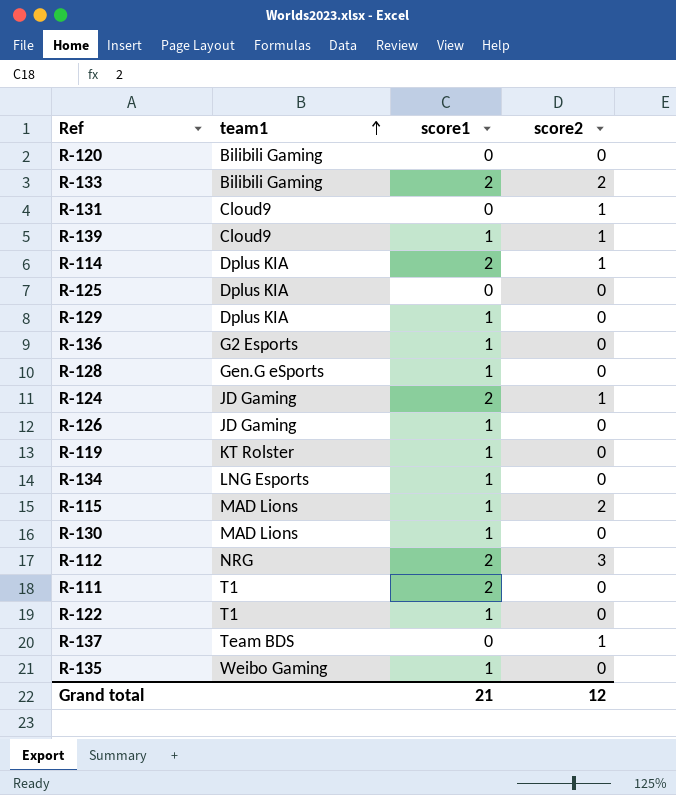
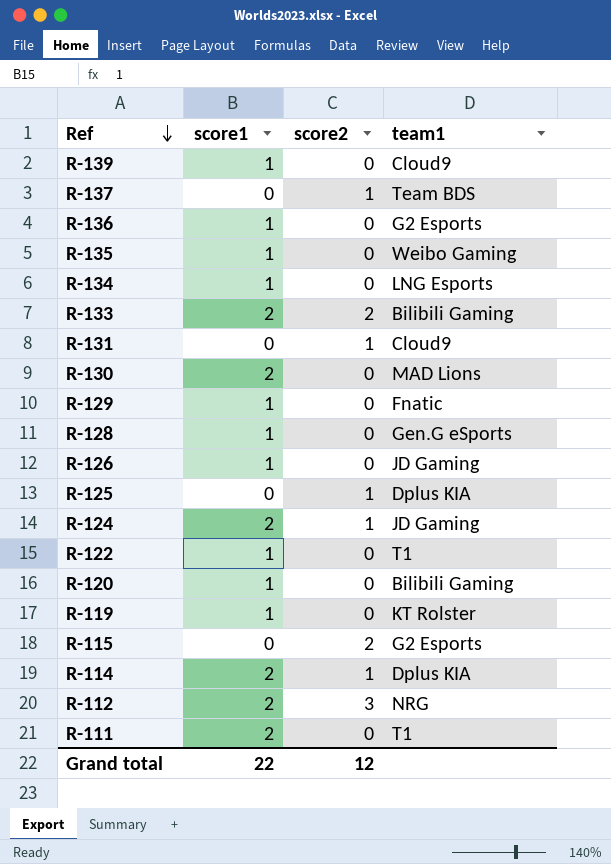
row order: team1 ascending -> Ref descending
column team1 | position: 2 -> 4
R-139 | score2: 1 -> 0
R-130 | score1: 1 -> 2
R-129 | team1: Dplus KIA -> Fnatic
R-125 | score2: 0 -> 1
R-120 | score1: 0 -> 1
R-115 | score1: 1 -> 0
R-115 | team1: MAD Lions -> G2 Esports
Grand total | score1: 21 -> 22

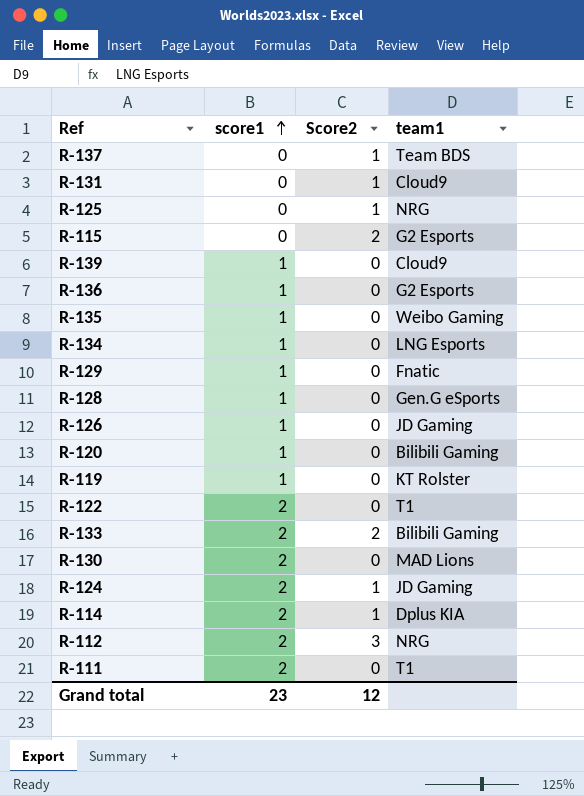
row order: Ref descending -> score1 ascending
column name: score2 -> Score2
R-125 | team1: Dplus KIA -> NRG
R-122 | score1: 1 -> 2
Grand total | score1: 22 -> 23

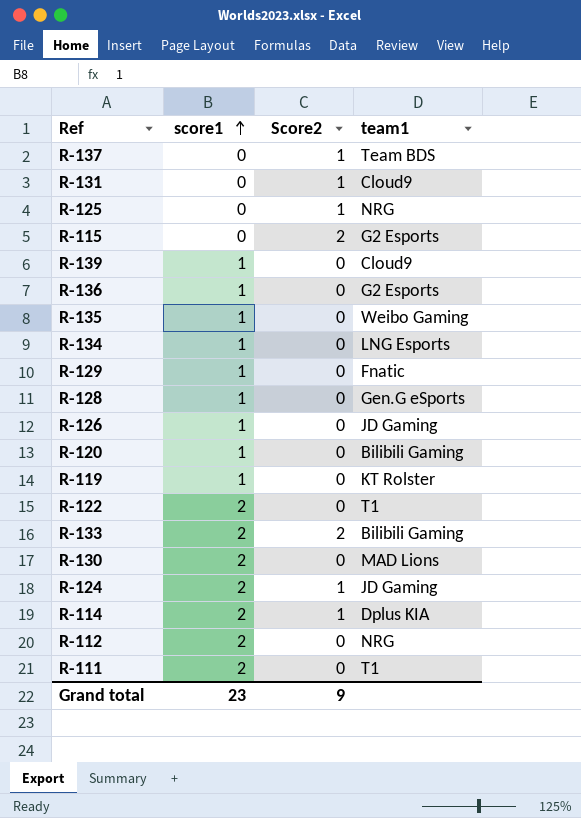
R-112 | Score2: 3 -> 0
Grand total | Score2: 12 -> 9

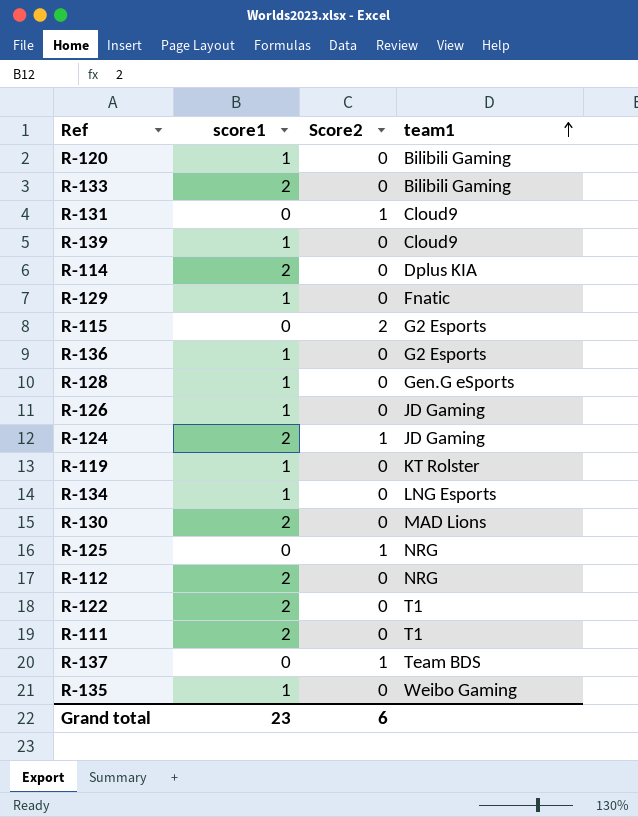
row order: score1 ascending -> team1 ascending
R-133 | Score2: 2 -> 0
R-114 | Score2: 1 -> 0
Grand total | Score2: 9 -> 6

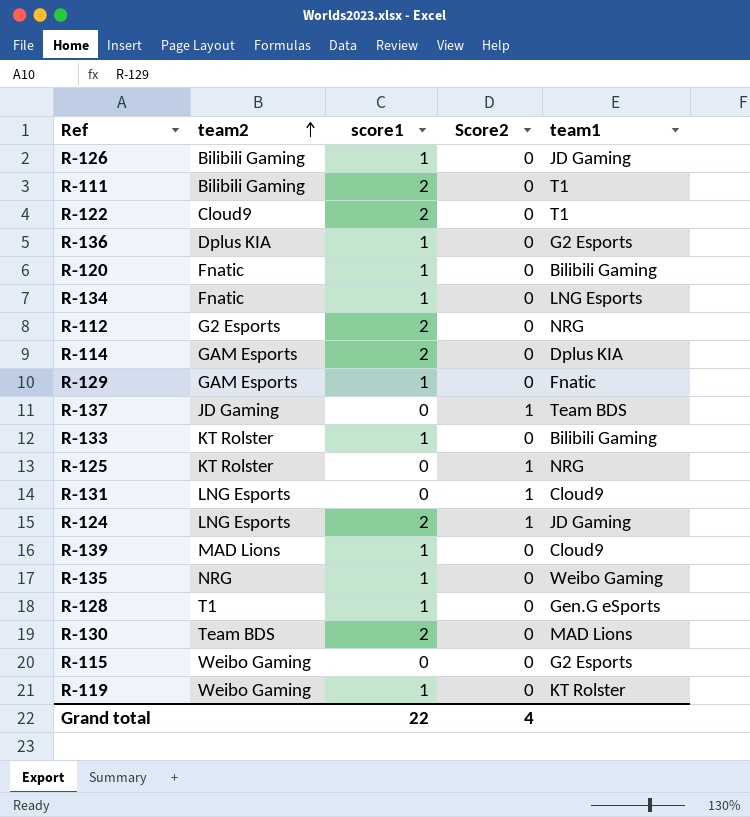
row order: team1 ascending -> team2 ascending
column team2 | position: none -> 2
R-133 | score1: 2 -> 1
R-115 | Score2: 2 -> 0
Grand total | score1: 23 -> 22
Grand total | Score2: 6 -> 4

